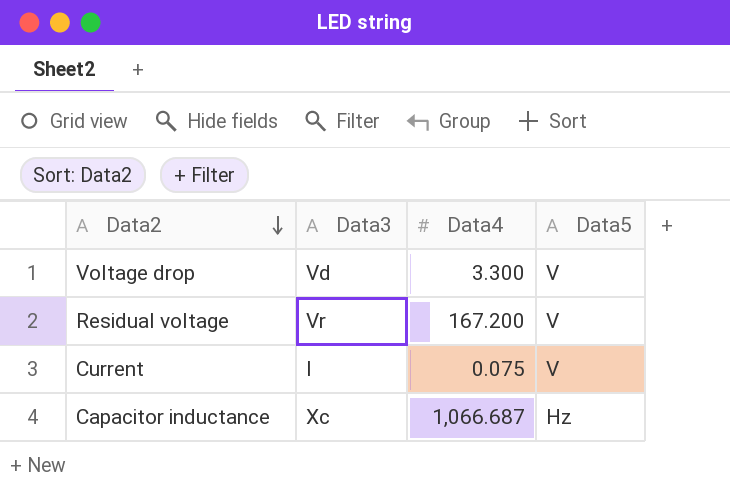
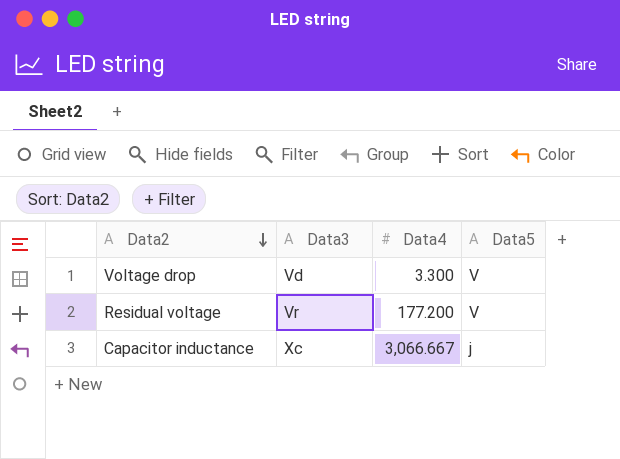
row Current: I | 0.075 | V -> none
Residual voltage | Data4: 167.200 -> 177.200
Capacitor inductance | Data4: 1,066.687 -> 3,066.667
Capacitor inductance | Data5: Hz -> j

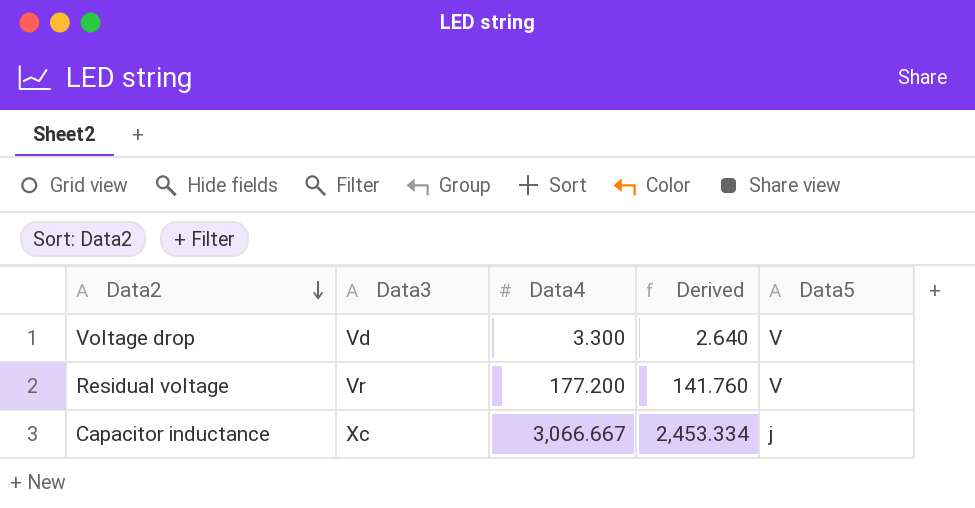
column Derived | formula: none -> [Data4] * 0.8

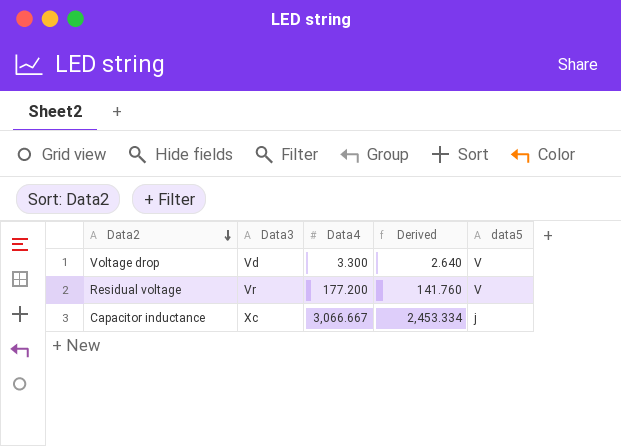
column name: Data5 -> data5

